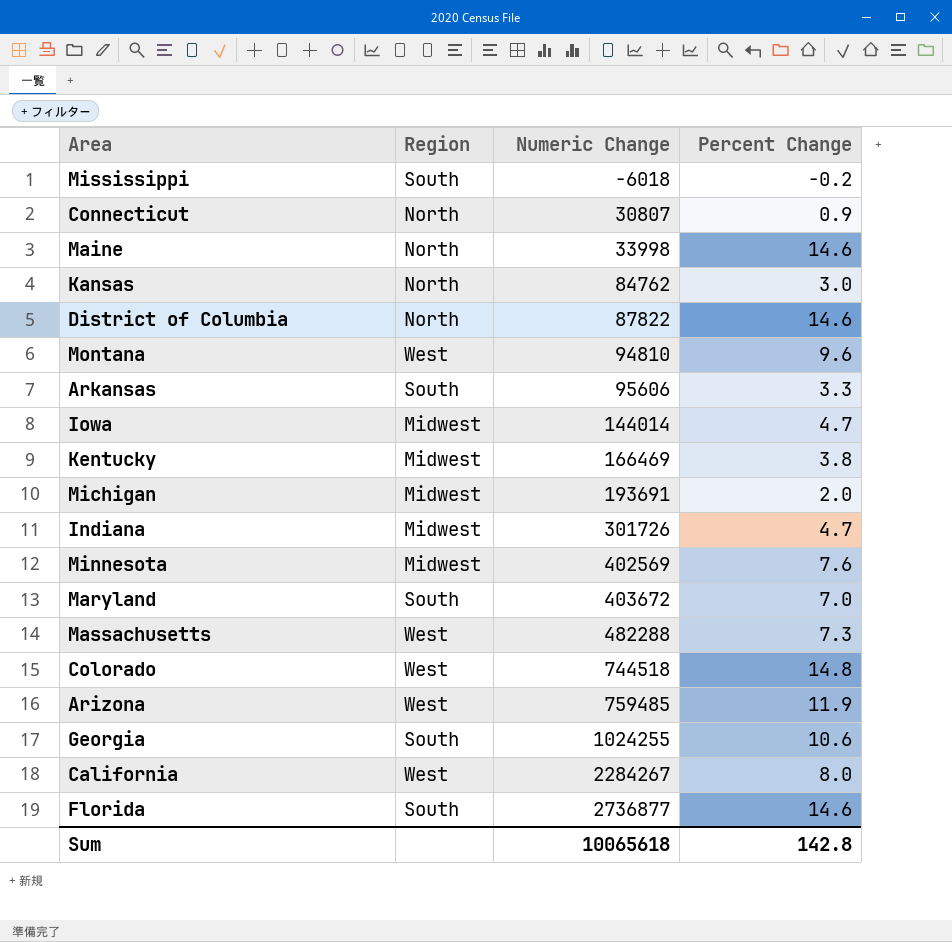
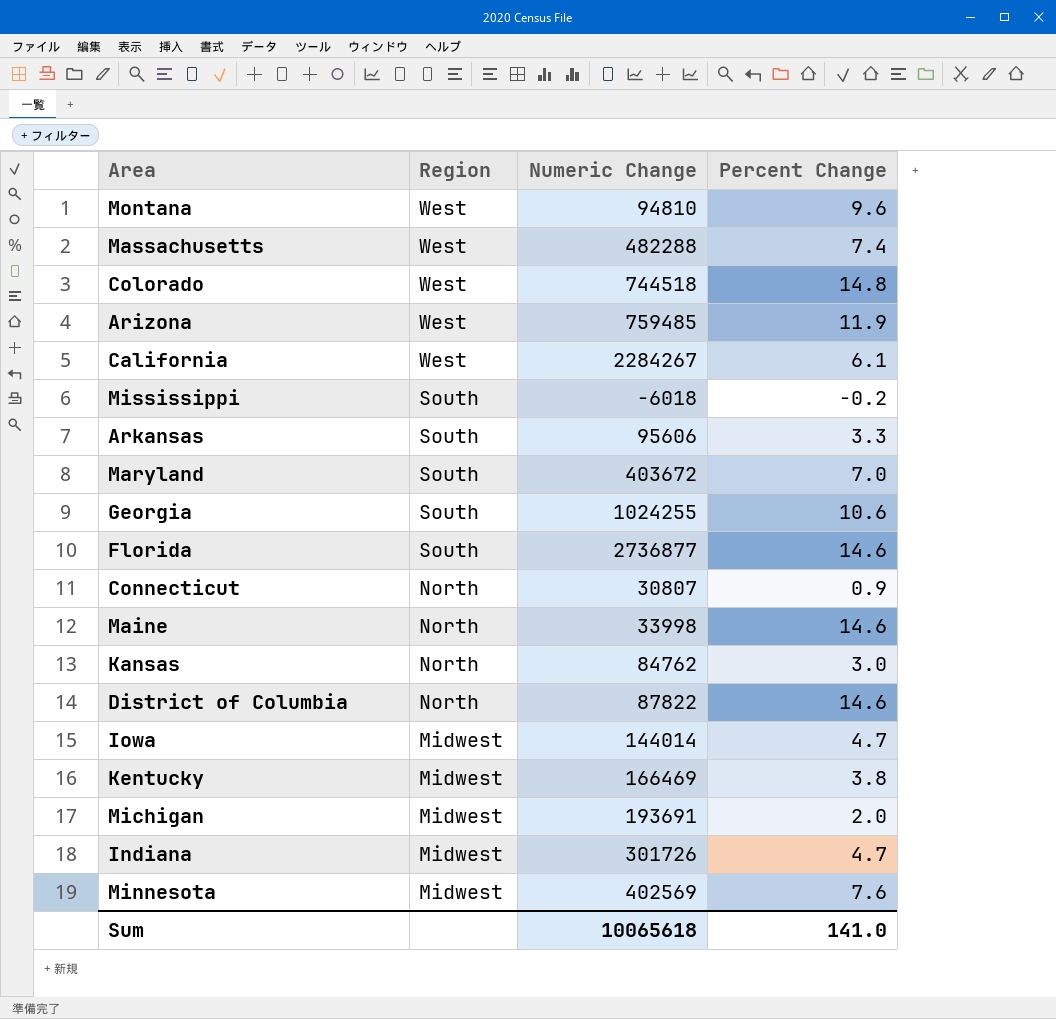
row order: Numeric Change ascending -> Region descending
Massachusetts | Percent Change: 7.3 -> 7.4
California | Percent Change: 8.0 -> 6.1
Sum | Percent Change: 142.8 -> 141.0

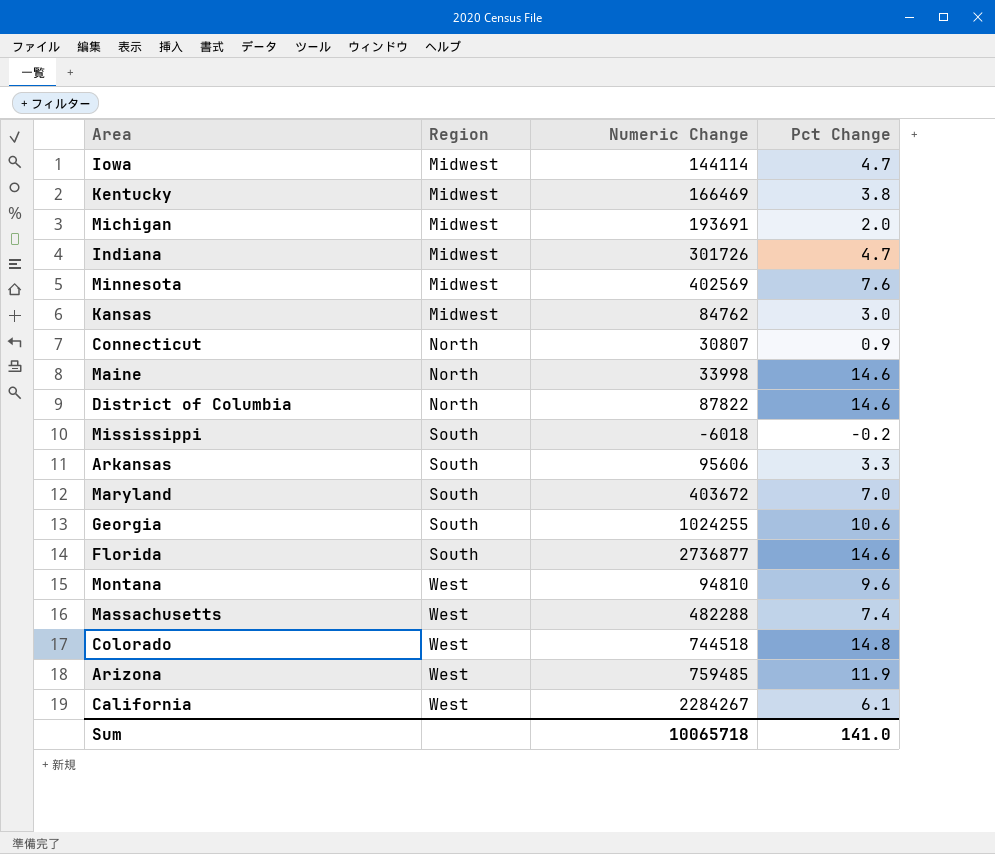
row order: Region descending -> Region ascending
column name: Percent Change -> Pct Change
Iowa | Numeric Change: 144014 -> 144114
Kansas | Region: North -> Midwest
Sum | Numeric Change: 10065618 -> 10065718

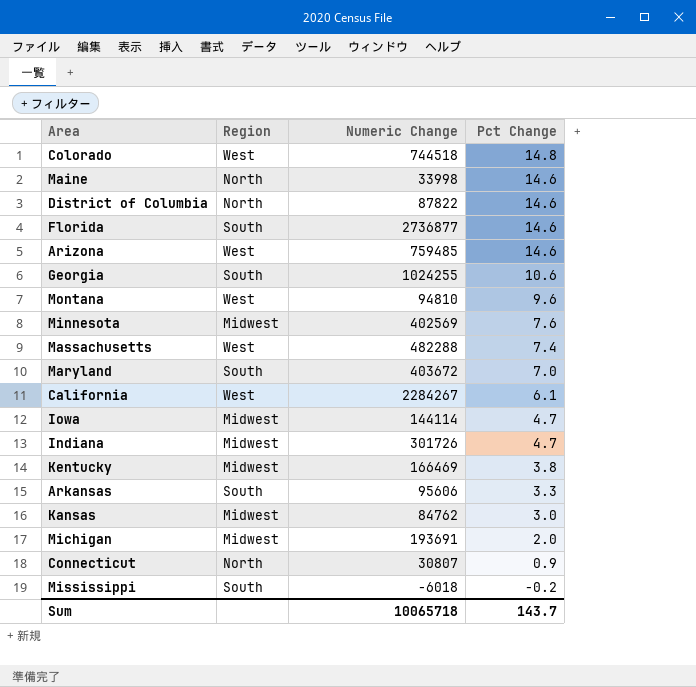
row order: Region ascending -> Pct Change descending
Arizona | Pct Change: 11.9 -> 14.6
Sum | Pct Change: 141.0 -> 143.7

